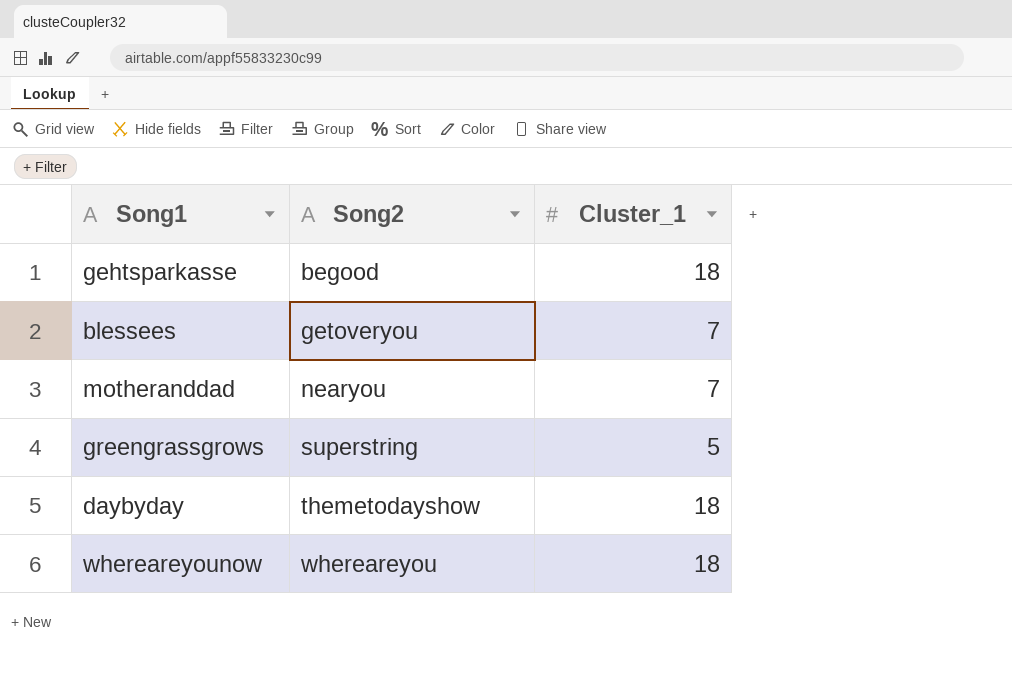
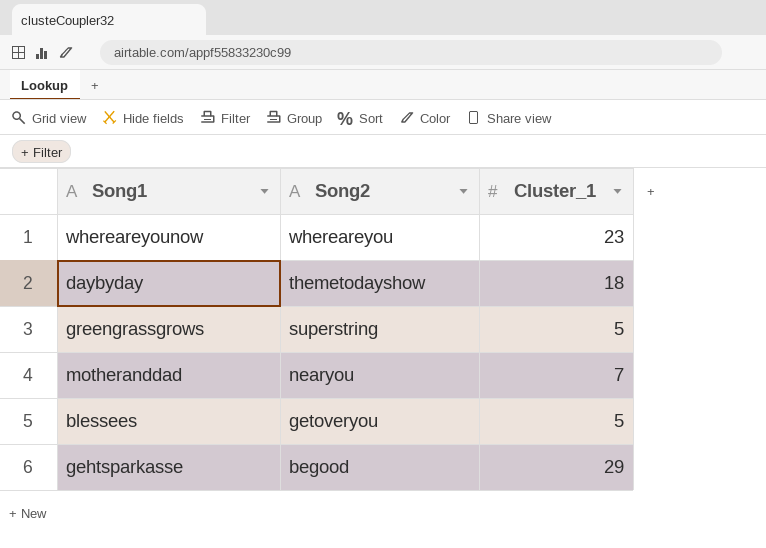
row order: Song2 ascending -> Song2 descending
whereareyounow | Cluster_1: 18 -> 23
blessees | Cluster_1: 7 -> 5
gehtsparkasse | Cluster_1: 18 -> 29

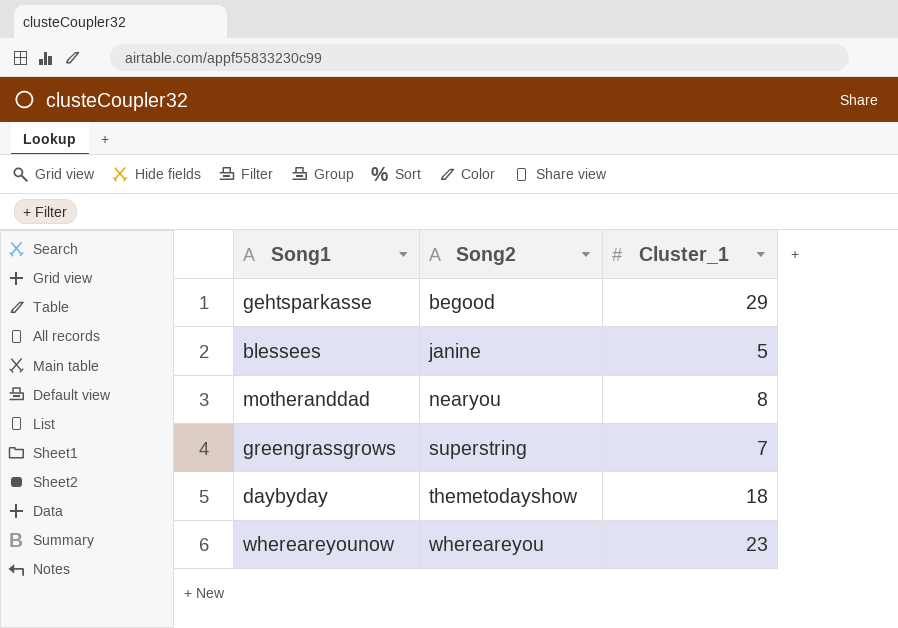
row order: Song2 descending -> Song2 ascending
blessees | Song2: getoveryou -> janine
motheranddad | Cluster_1: 7 -> 8
greengrassgrows | Cluster_1: 5 -> 7

